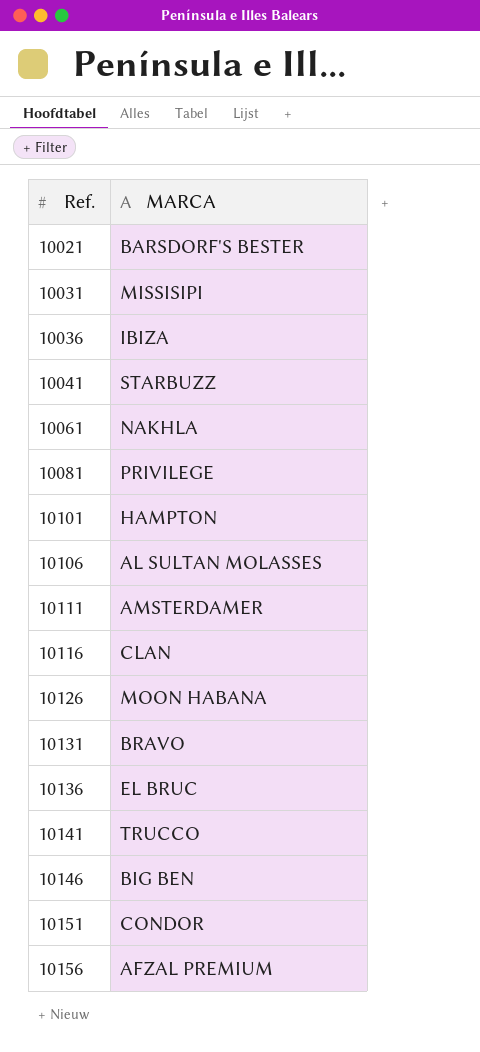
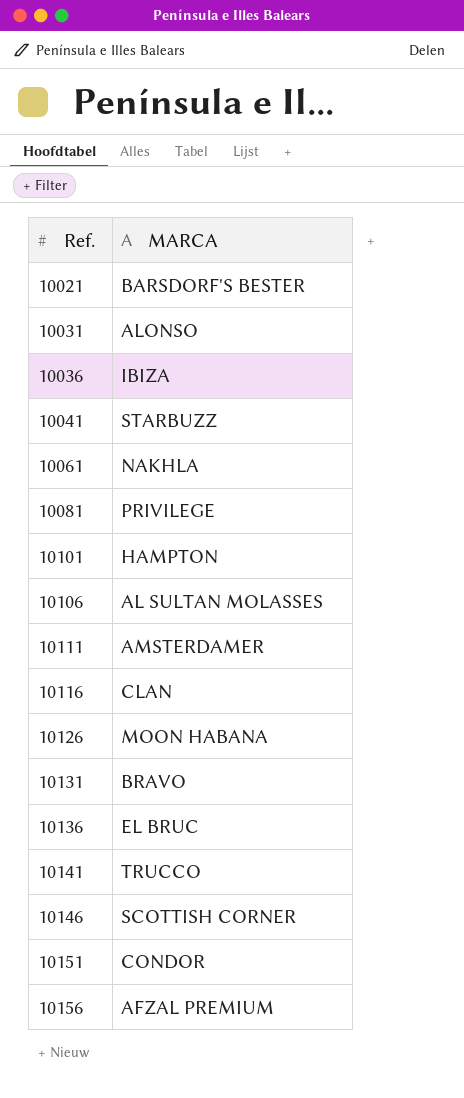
10031 | MARCA: MISSISIPI -> ALONSO
10146 | MARCA: BIG BEN -> SCOTTISH CORNER

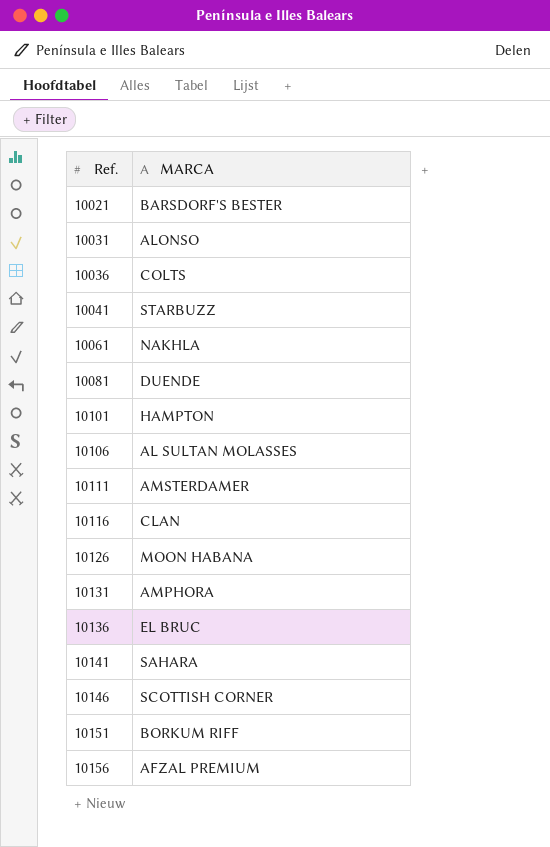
10036 | MARCA: IBIZA -> COLTS
10081 | MARCA: PRIVILEGE -> DUENDE
10131 | MARCA: BRAVO -> AMPHORA
10141 | MARCA: TRUCCO -> SAHARA
10151 | MARCA: CONDOR -> BORKUM RIFF

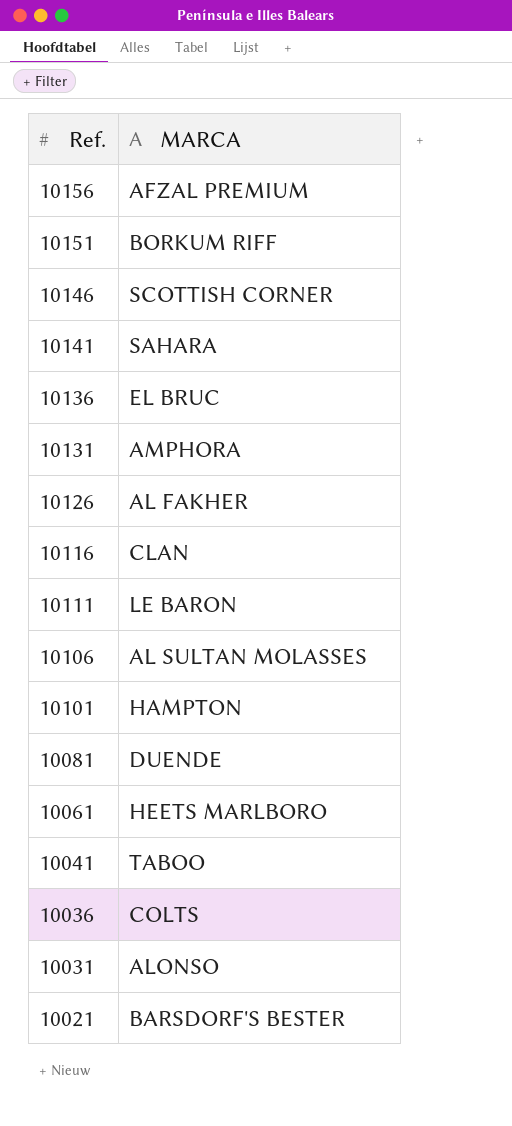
row order: Ref. ascending -> Ref. descending
10126 | MARCA: MOON HABANA -> AL FAKHER
10111 | MARCA: AMSTERDAMER -> LE BARON
10061 | MARCA: NAKHLA -> HEETS MARLBORO
10041 | MARCA: STARBUZZ -> TABOO

